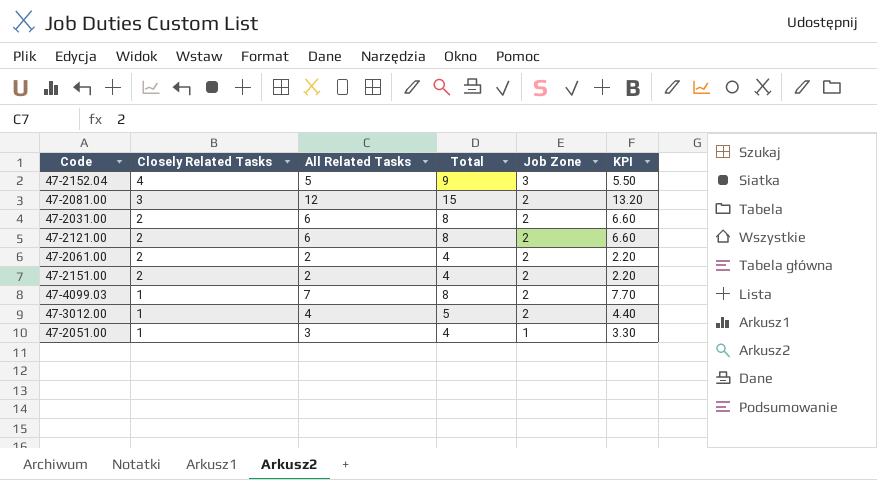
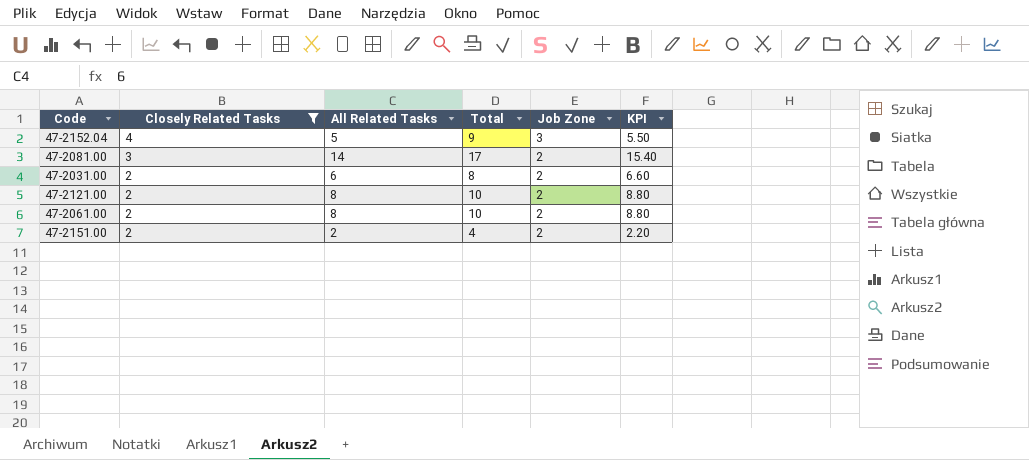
filter: none -> Closely Related Tasks != 1
47-2081.00 | All Related Tasks: 12 -> 14
47-2081.00 | Total: 15 -> 17
47-2081.00 | KPI: 13.20 -> 15.40
47-2121.00 | All Related Tasks: 6 -> 8
47-2121.00 | Total: 8 -> 10
47-2121.00 | KPI: 6.60 -> 8.80
47-2061.00 | All Related Tasks: 2 -> 8
47-2061.00 | Total: 4 -> 10
47-2061.00 | KPI: 2.20 -> 8.80

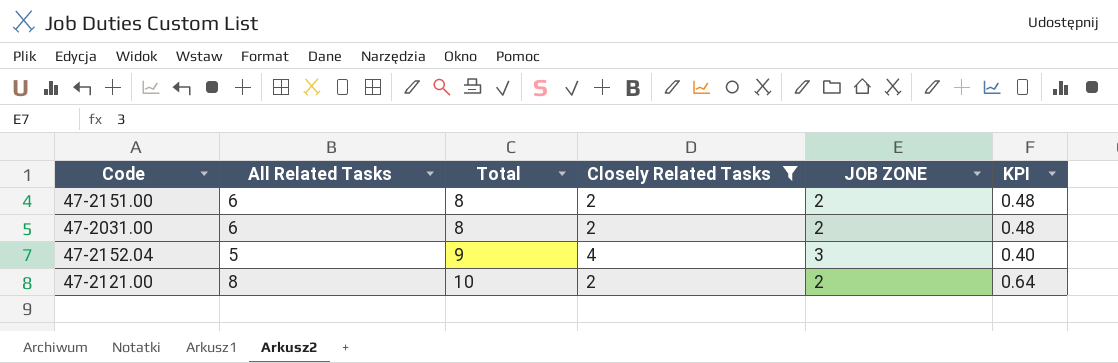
row order: Closely Related Tasks descending -> Total ascending
column Closely Related Tasks | position: 2 -> 4
column name: Job Zone -> JOB ZONE
column KPI | formula: [All Related Tasks] * 1.1 -> [All Related Tasks] * 0.08
row 47-2081.00: 3 | 14 | 17 | 2 | 15.40 -> none
row 47-2061.00: 2 | 8 | 10 | 2 | 8.80 -> none
47-2151.00 | All Related Tasks: 2 -> 6
47-2151.00 | Total: 4 -> 8

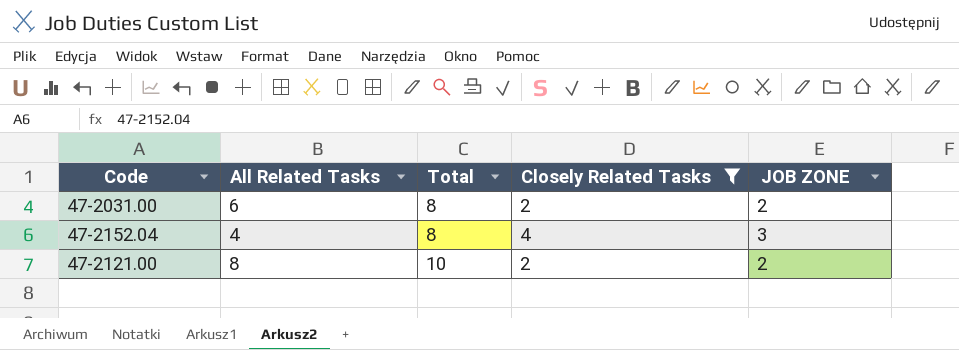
column KPI | formula: [All Related Tasks] * 0.08 -> none
row 47-2151.00: 6 | 8 | 2 | 2 | 0.48 -> none
47-2152.04 | All Related Tasks: 5 -> 4
47-2152.04 | Total: 9 -> 8

